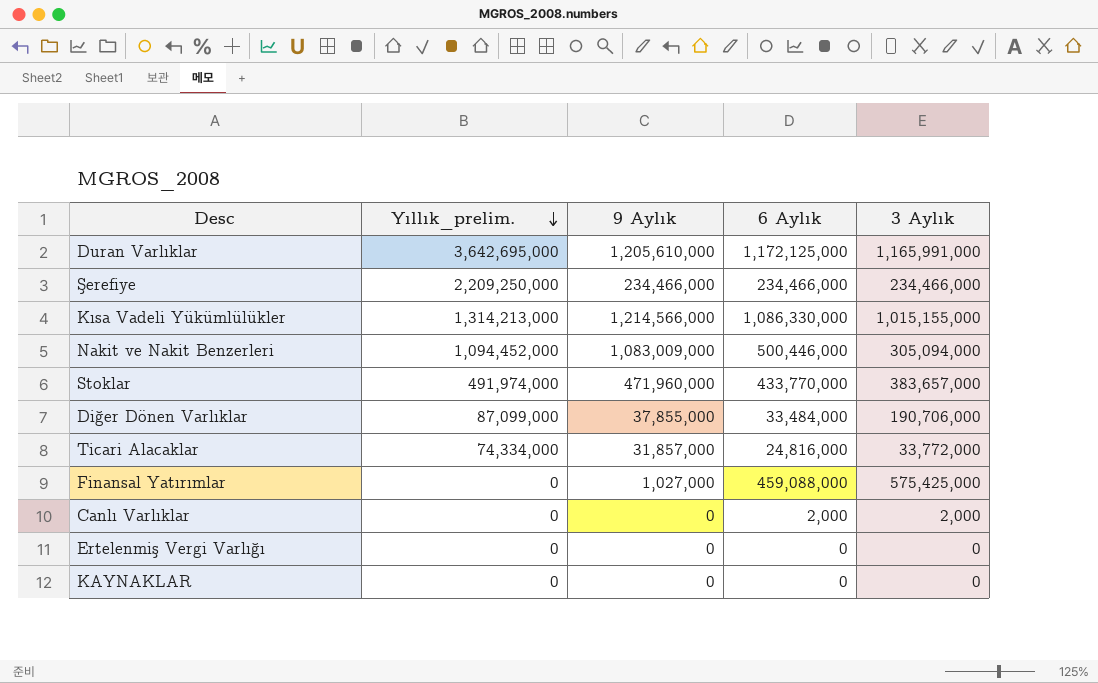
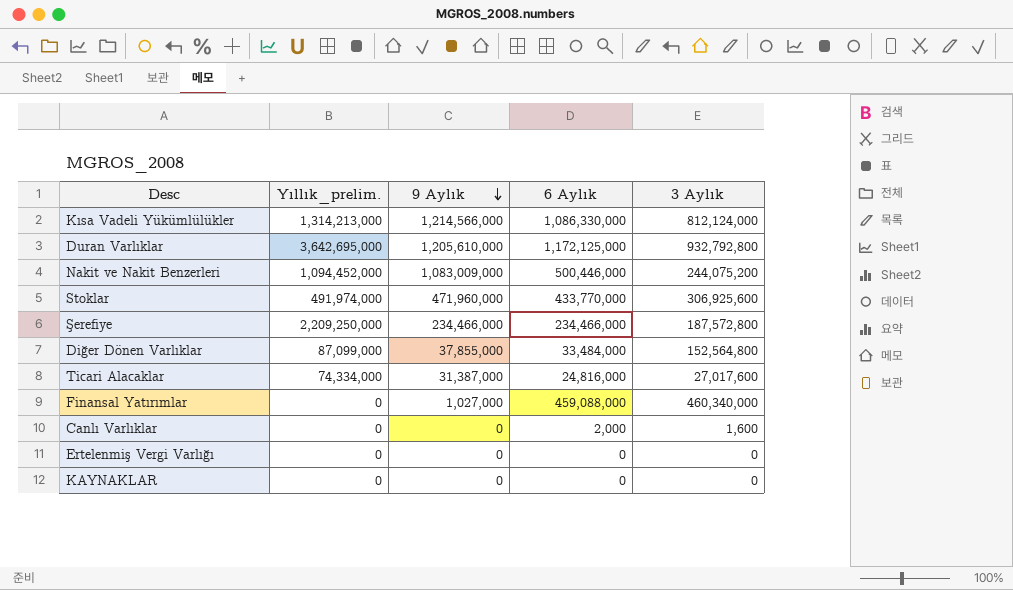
row order: Yıllık_prelim. descending -> 9 Aylık descending
Kısa Vadeli Yükümlülükler | 3 Aylık: 1,015,155,000 -> 812,124,000
Duran Varlıklar | 3 Aylık: 1,165,991,000 -> 932,792,800
Nakit ve Nakit Benzerleri | 3 Aylık: 305,094,000 -> 244,075,200
Stoklar | 3 Aylık: 383,657,000 -> 306,925,600
Şerefiye | 3 Aylık: 234,466,000 -> 187,572,800
Diğer Dönen Varlıklar | 3 Aylık: 190,706,000 -> 152,564,800
Ticari Alacaklar | 9 Aylık: 31,857,000 -> 31,387,000
Ticari Alacaklar | 3 Aylık: 33,772,000 -> 27,017,600
Finansal Yatırımlar | 3 Aylık: 575,425,000 -> 460,340,000
Canlı Varlıklar | 3 Aylık: 2,000 -> 1,600

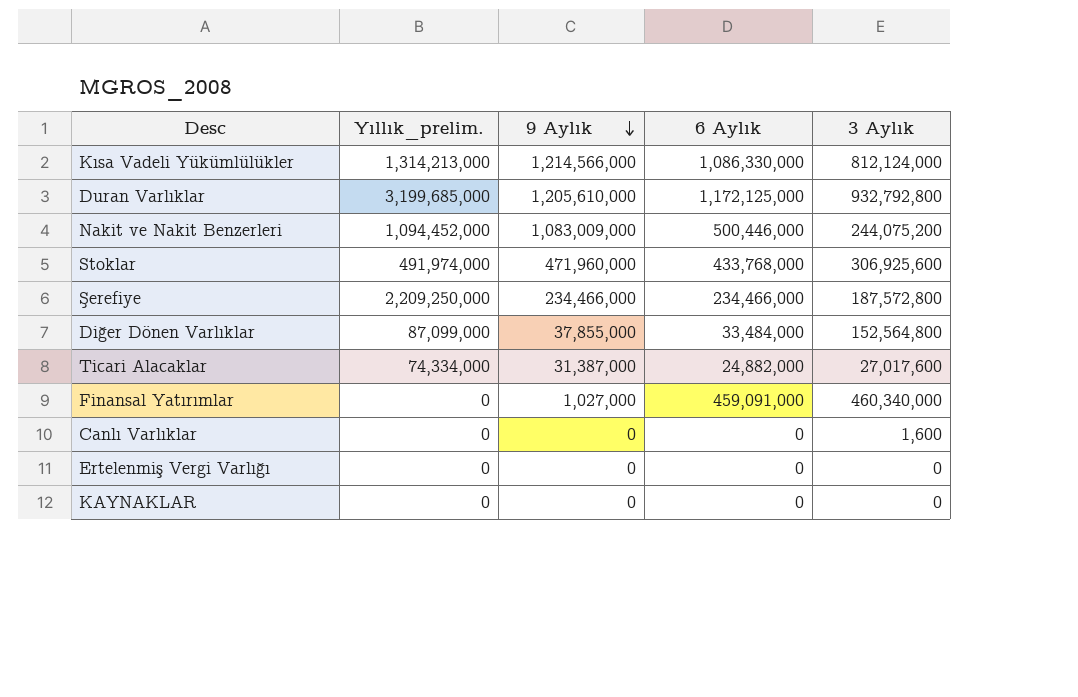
Duran Varlıklar | Yıllık_prelim.: 3,642,695,000 -> 3,199,685,000
Stoklar | 6 Aylık: 433,770,000 -> 433,768,000
Ticari Alacaklar | 6 Aylık: 24,816,000 -> 24,882,000
Finansal Yatırımlar | 6 Aylık: 459,088,000 -> 459,091,000
Canlı Varlıklar | 6 Aylık: 2,000 -> 0

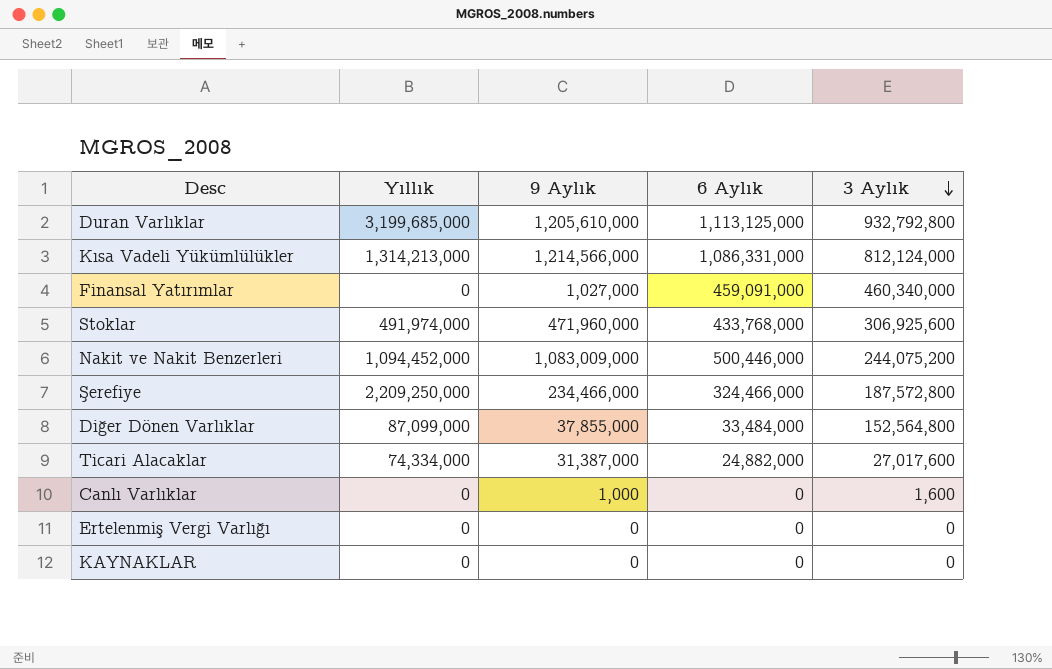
row order: 9 Aylık descending -> 3 Aylık descending
column name: Yıllık_prelim. -> Yıllık
Duran Varlıklar | 6 Aylık: 1,172,125,000 -> 1,113,125,000
Kısa Vadeli Yükümlülükler | 6 Aylık: 1,086,330,000 -> 1,086,331,000
Şerefiye | 6 Aylık: 234,466,000 -> 324,466,000
Canlı Varlıklar | 9 Aylık: 0 -> 1,000

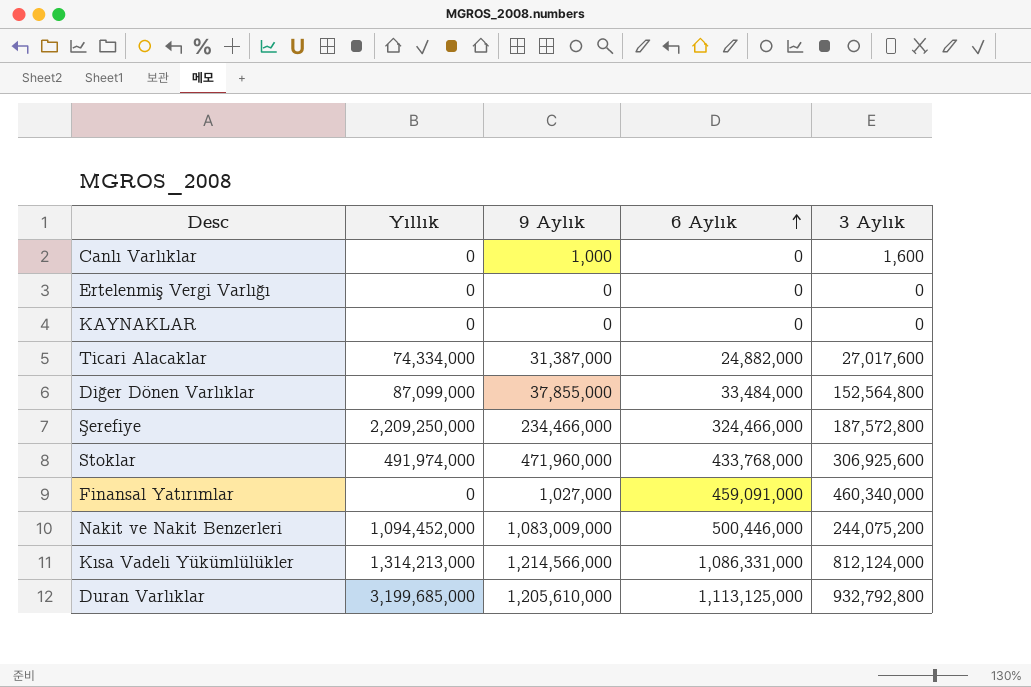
row order: 3 Aylık descending -> 6 Aylık ascending

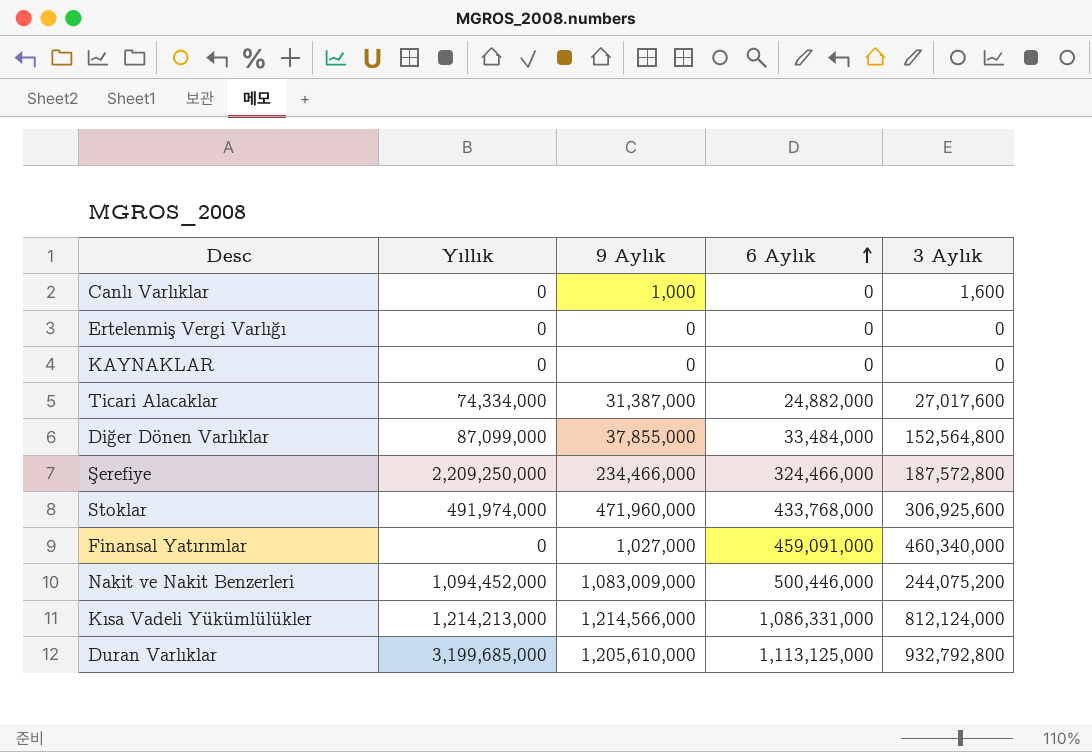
Kısa Vadeli Yükümlülükler | Yıllık: 1,314,213,000 -> 1,214,213,000

